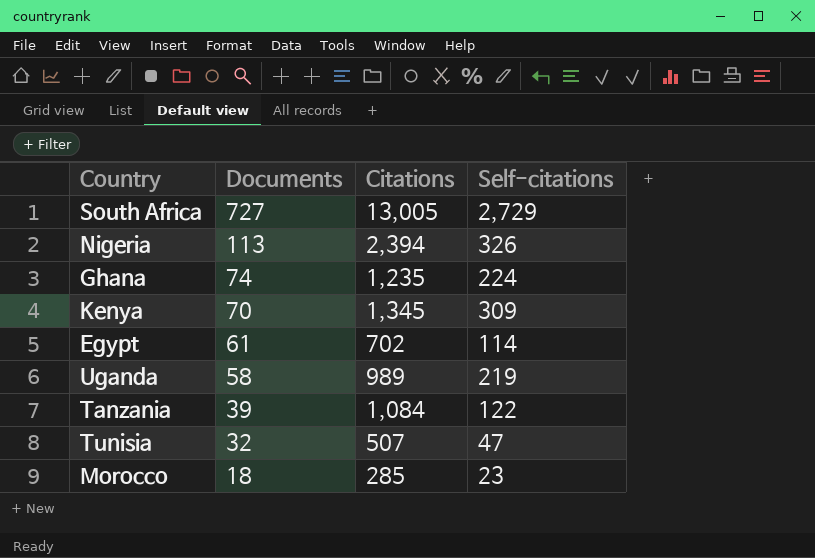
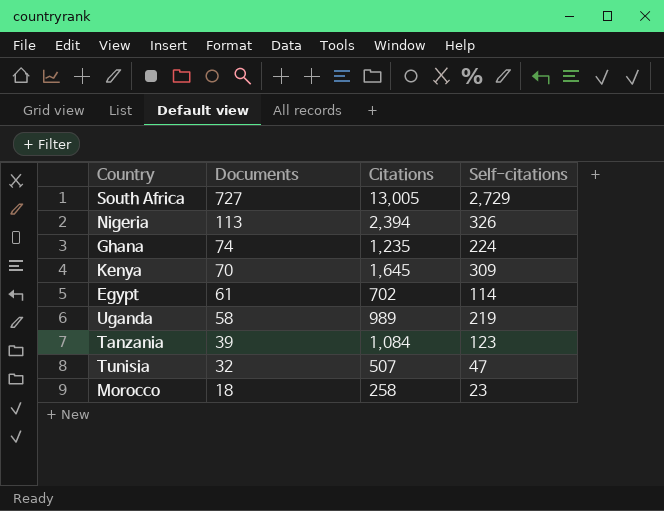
Kenya | Citations: 1,345 -> 1,645
Tanzania | Self-citations: 122 -> 123
Morocco | Citations: 285 -> 258

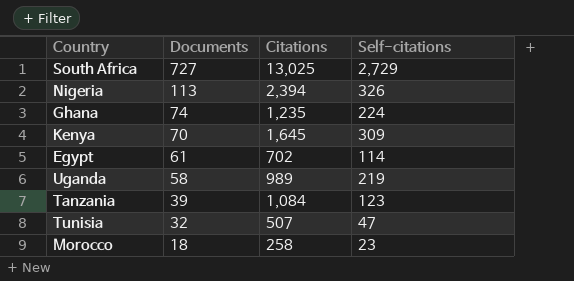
South Africa | Citations: 13,005 -> 13,025

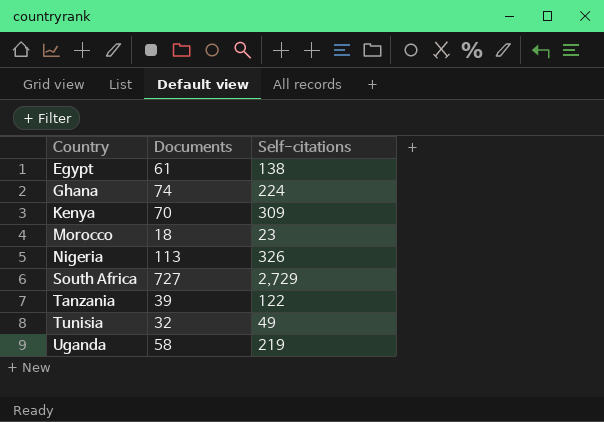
row order: Documents descending -> Country ascending
column Citations | position: 3 -> none
Egypt | Self-citations: 114 -> 138
Tanzania | Self-citations: 123 -> 122
Tunisia | Self-citations: 47 -> 49

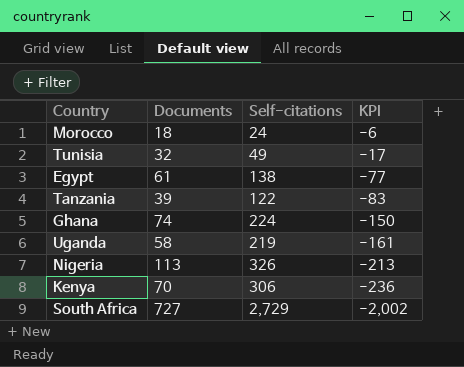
row order: Country ascending -> KPI descending
column KPI | formula: none -> [Documents] - [Self-citations]
Morocco | Self-citations: 23 -> 24
Kenya | Self-citations: 309 -> 306

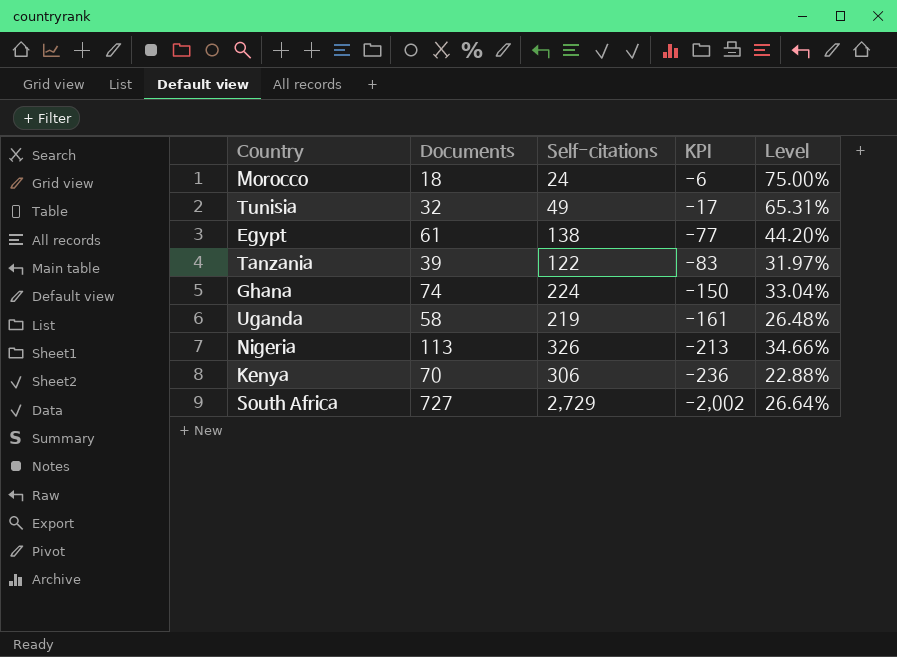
column Level | formula: none -> [Documents] / [Self-citations]

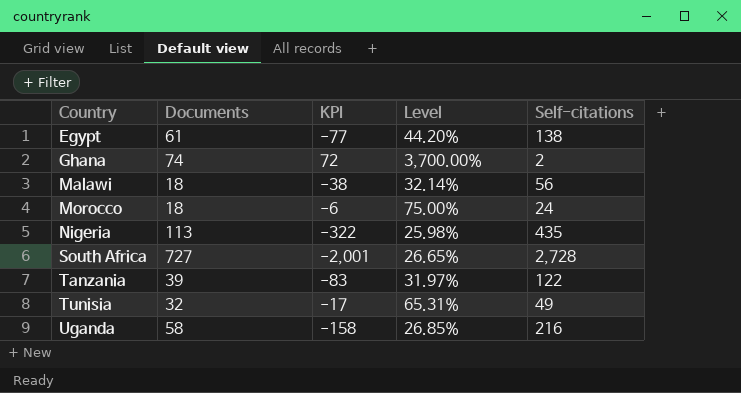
row order: KPI descending -> Country ascending
column Self-citations | position: 3 -> 5
row Kenya: 70 | 306 | -236 | 22.88% -> none
Ghana | KPI: -150 -> 72
Ghana | Level: 33.04% -> 3,700.00%
Ghana | Self-citations: 224 -> 2
row Malawi: none -> 18 | -38 | 32.14% | 56
Nigeria | KPI: -213 -> -322
Nigeria | Level: 34.66% -> 25.98%
Nigeria | Self-citations: 326 -> 435
South Africa | KPI: -2,002 -> -2,001
South Africa | Level: 26.64% -> 26.65%
South Africa | Self-citations: 2,729 -> 2,728
Uganda | KPI: -161 -> -158
Uganda | Level: 26.48% -> 26.85%
Uganda | Self-citations: 219 -> 216

